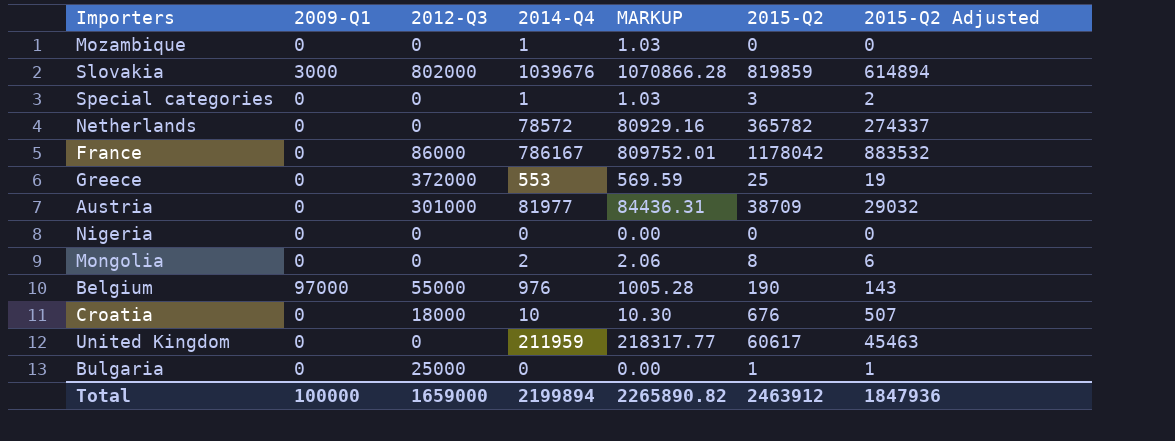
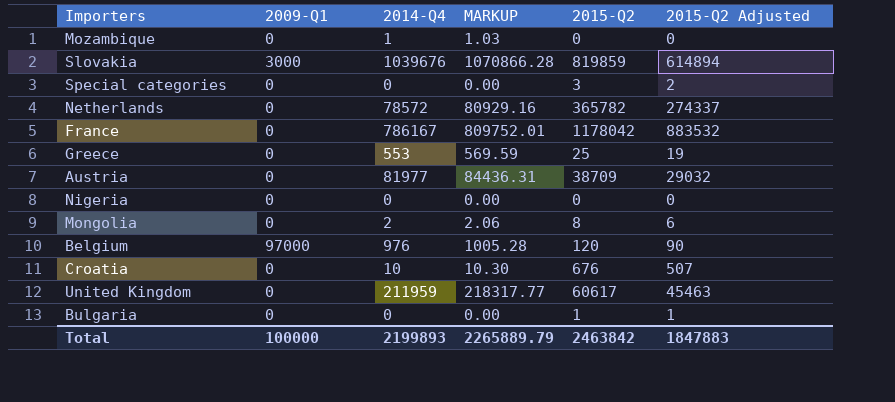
column 2012-Q3 | position: 3 -> none
Special categories | 2014-Q4: 1 -> 0
Special categories | MARKUP: 1.03 -> 0.00
Belgium | 2015-Q2: 190 -> 120
Belgium | 2015-Q2 Adjusted: 143 -> 90
Total | 2014-Q4: 2199894 -> 2199893
Total | MARKUP: 2265890.82 -> 2265889.79
Total | 2015-Q2: 2463912 -> 2463842
Total | 2015-Q2 Adjusted: 1847936 -> 1847883

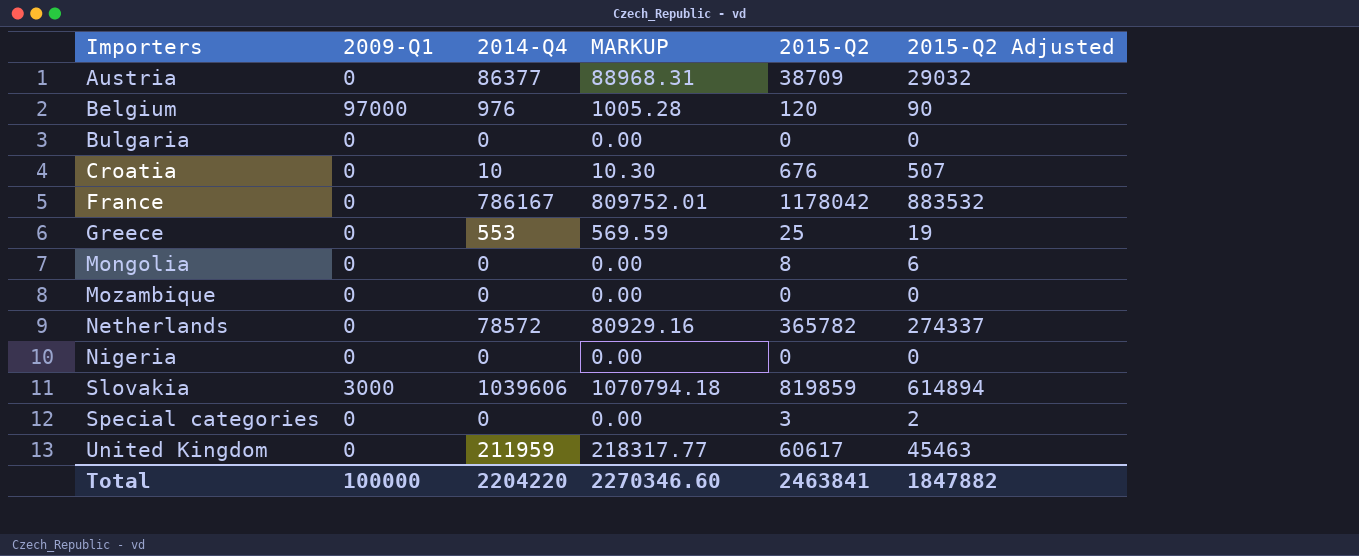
row order: none -> Importers ascending
Austria | 2014-Q4: 81977 -> 86377
Austria | MARKUP: 84436.31 -> 88968.31
Bulgaria | 2015-Q2: 1 -> 0
Bulgaria | 2015-Q2 Adjusted: 1 -> 0
Mongolia | 2014-Q4: 2 -> 0
Mongolia | MARKUP: 2.06 -> 0.00
Mozambique | 2014-Q4: 1 -> 0
Mozambique | MARKUP: 1.03 -> 0.00
Slovakia | 2014-Q4: 1039676 -> 1039606
Slovakia | MARKUP: 1070866.28 -> 1070794.18
Total | 2014-Q4: 2199893 -> 2204220
Total | MARKUP: 2265889.79 -> 2270346.60
Total | 2015-Q2: 2463842 -> 2463841
Total | 2015-Q2 Adjusted: 1847883 -> 1847882

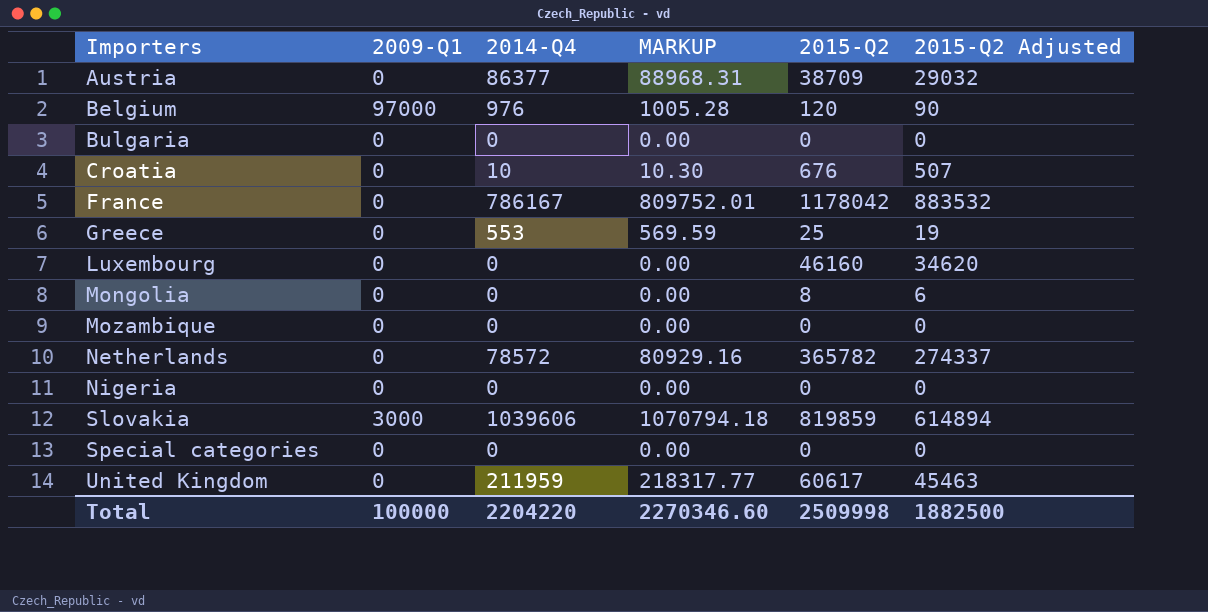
row Luxembourg: none -> 0 | 0 | 0.00 | 46160 | 34620
Special categories | 2015-Q2: 3 -> 0
Special categories | 2015-Q2 Adjusted: 2 -> 0
Total | 2015-Q2: 2463841 -> 2509998
Total | 2015-Q2 Adjusted: 1847882 -> 1882500

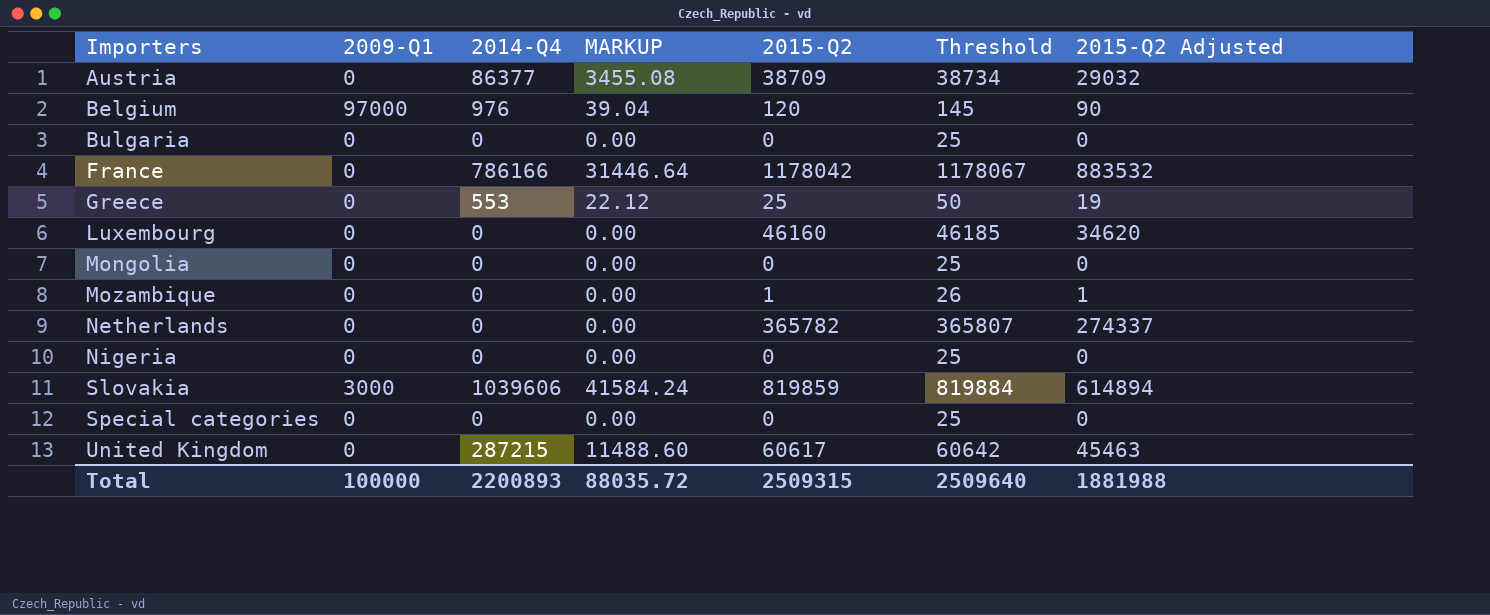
column MARKUP | formula: [2014-Q4] * 1.03 -> [2014-Q4] * 0.04
column Threshold | formula: none -> [2015-Q2] + 25
row Croatia: 0 | 10 | 10.30 | 676 | 507 -> none
France | 2014-Q4: 786167 -> 786166
Mongolia | 2015-Q2: 8 -> 0
Mongolia | 2015-Q2 Adjusted: 6 -> 0
Mozambique | 2015-Q2: 0 -> 1
Mozambique | 2015-Q2 Adjusted: 0 -> 1
Netherlands | 2014-Q4: 78572 -> 0
United Kingdom | 2014-Q4: 211959 -> 287215
Total | 2014-Q4: 2204220 -> 2200893
Total | MARKUP: 2270346.60 -> 88035.72
Total | 2015-Q2: 2509998 -> 2509315
Total | 2015-Q2 Adjusted: 1882500 -> 1881988

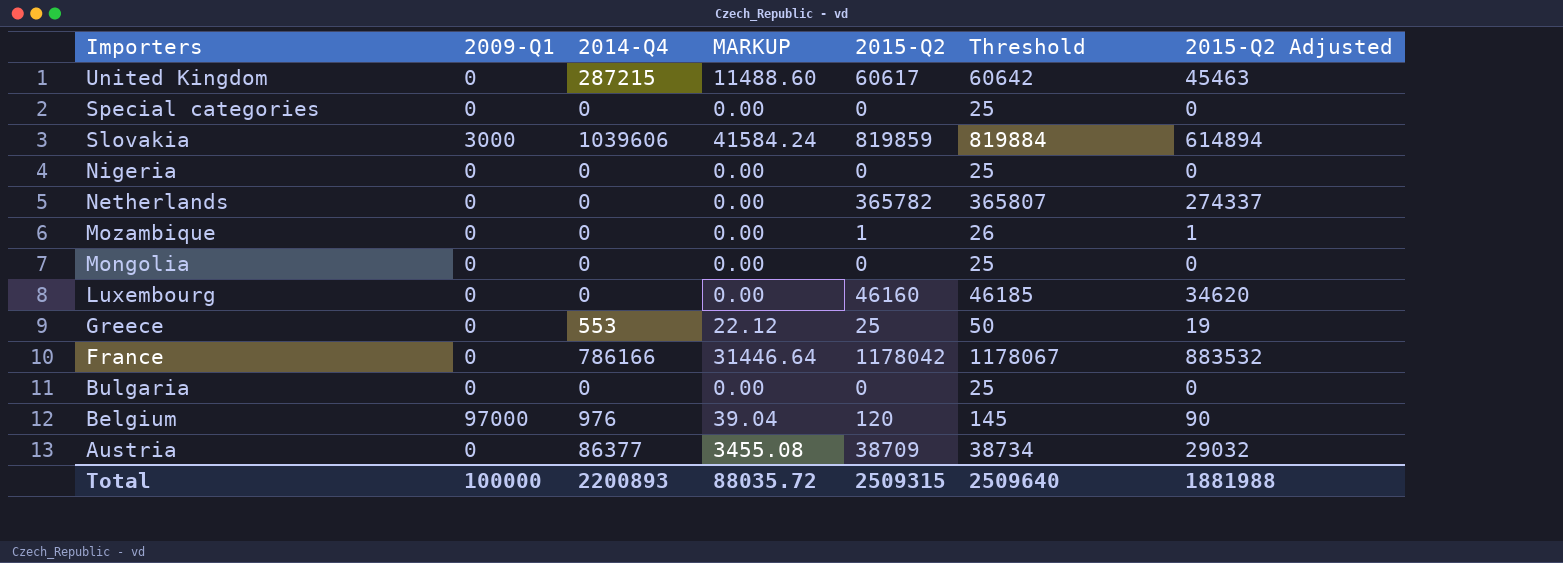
row order: Importers ascending -> Importers descending

